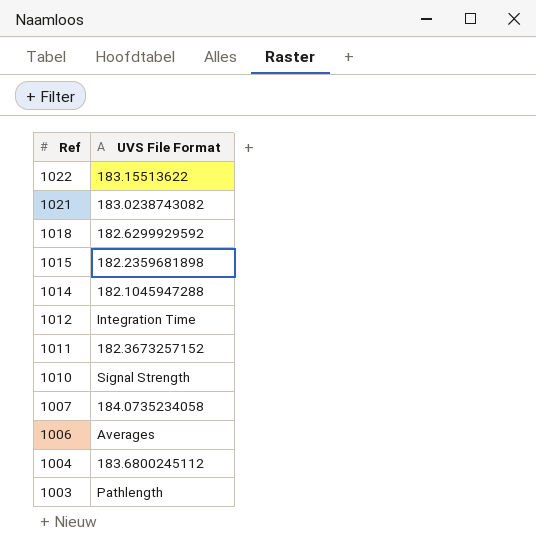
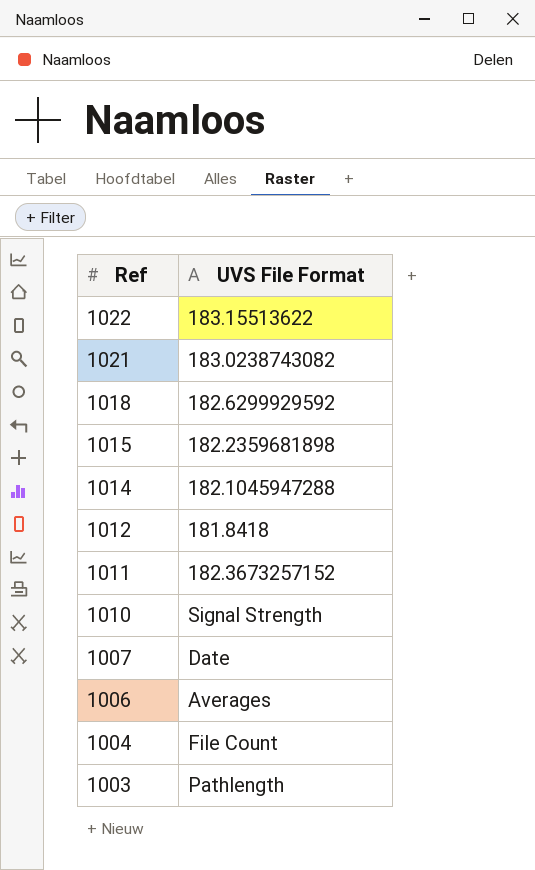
1012 | UVS File Format: Integration Time -> 181.8418
1007 | UVS File Format: 184.0735234058 -> Date
1004 | UVS File Format: 183.6800245112 -> File Count

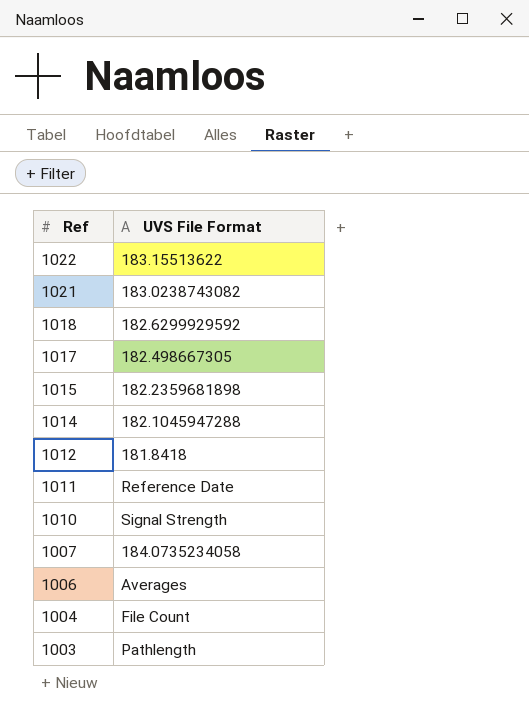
row 1017: none -> 182.498667305
1011 | UVS File Format: 182.3673257152 -> Reference Date
1007 | UVS File Format: Date -> 184.0735234058

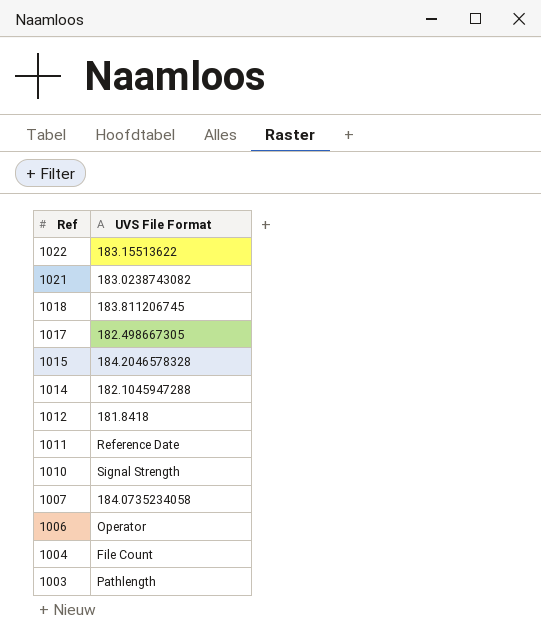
1018 | UVS File Format: 182.6299929592 -> 183.811206745
1015 | UVS File Format: 182.2359681898 -> 184.2046578328
1006 | UVS File Format: Averages -> Operator

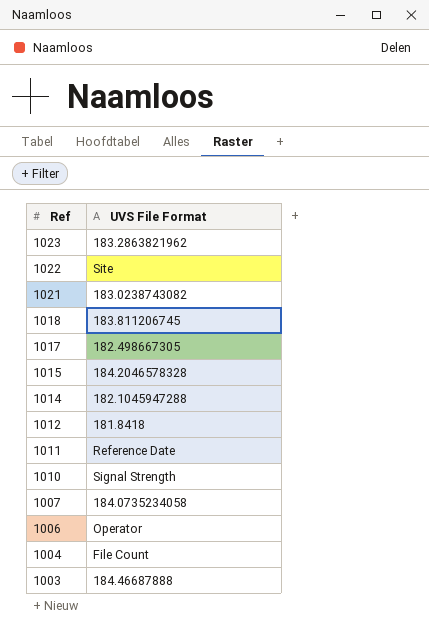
row 1023: none -> 183.2863821962
1022 | UVS File Format: 183.15513622 -> Site
1003 | UVS File Format: Pathlength -> 184.46687888

